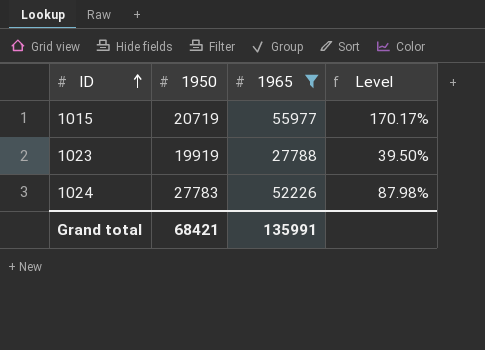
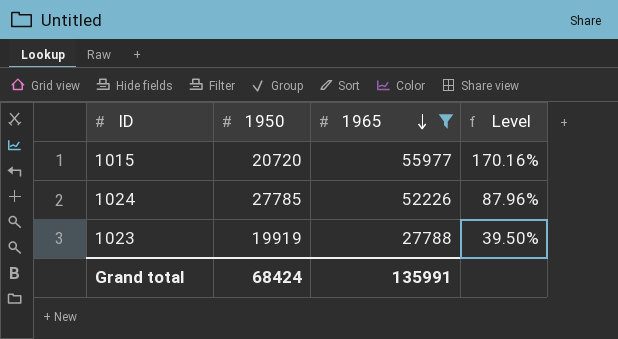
row order: ID ascending -> 1965 descending
1015 | 1950: 20719 -> 20720
1015 | Level: 170.17% -> 170.16%
1024 | 1950: 27783 -> 27785
1024 | Level: 87.98% -> 87.96%
Grand total | 1950: 68421 -> 68424

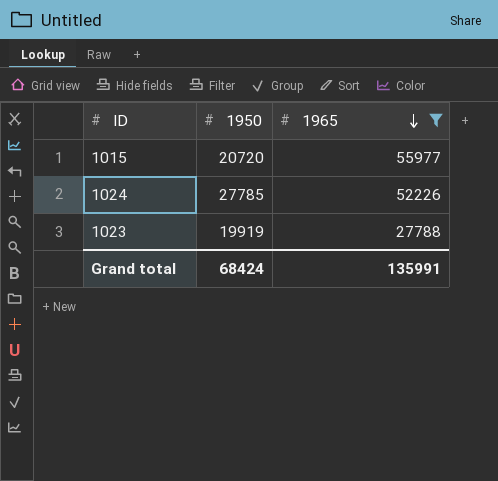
column Level | formula: ([1965] - [1950]) / [1950] -> none

